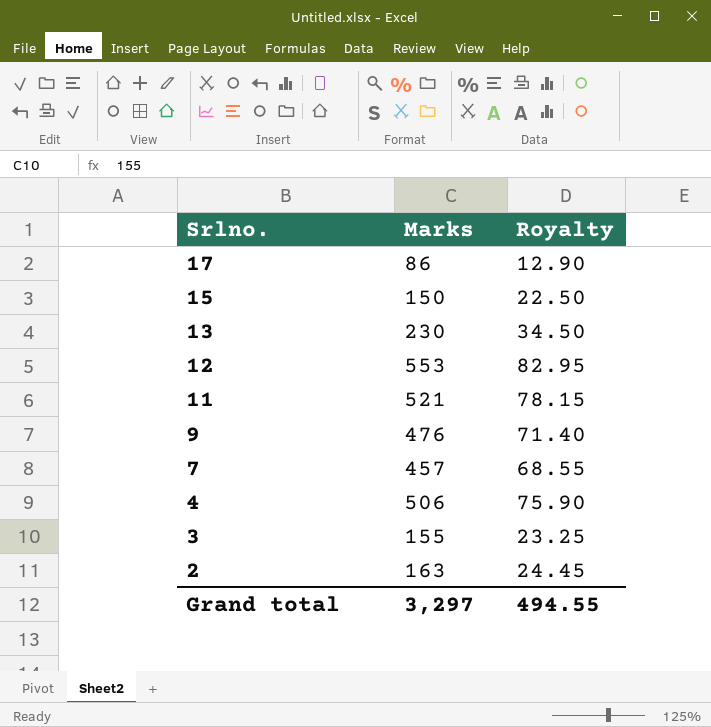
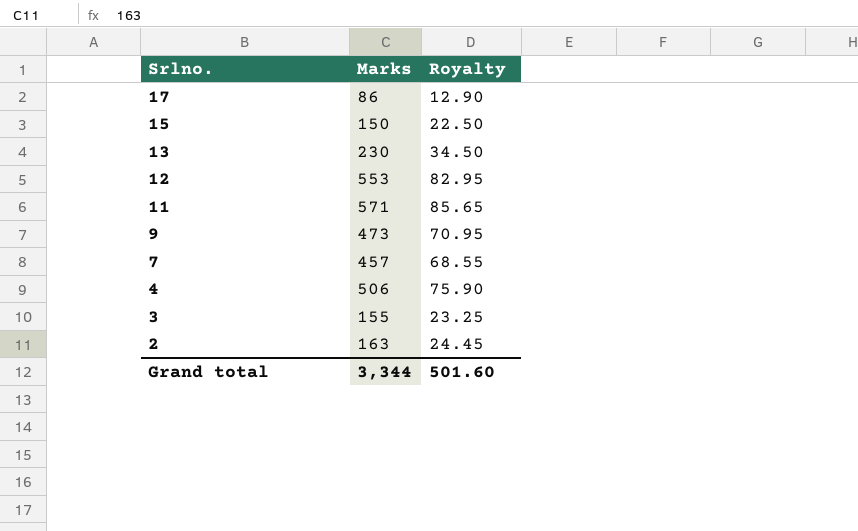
11 | Marks: 521 -> 571
11 | Royalty: 78.15 -> 85.65
9 | Marks: 476 -> 473
9 | Royalty: 71.40 -> 70.95
Grand total | Marks: 3,297 -> 3,344
Grand total | Royalty: 494.55 -> 501.60

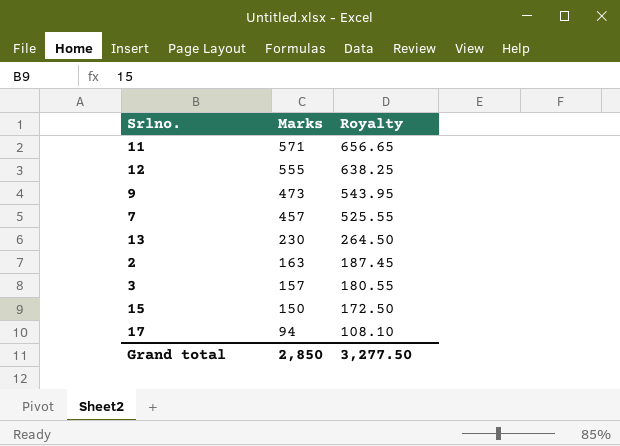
row order: Srlno. descending -> Marks descending
column Royalty | formula: [Marks] * 0.15 -> [Marks] * 1.15
row 4: 506 | 75.90 -> none
12 | Marks: 553 -> 555
3 | Marks: 155 -> 157
17 | Marks: 86 -> 94
Grand total | Marks: 3,344 -> 2,850
Grand total | Royalty: 501.60 -> 3,277.50

